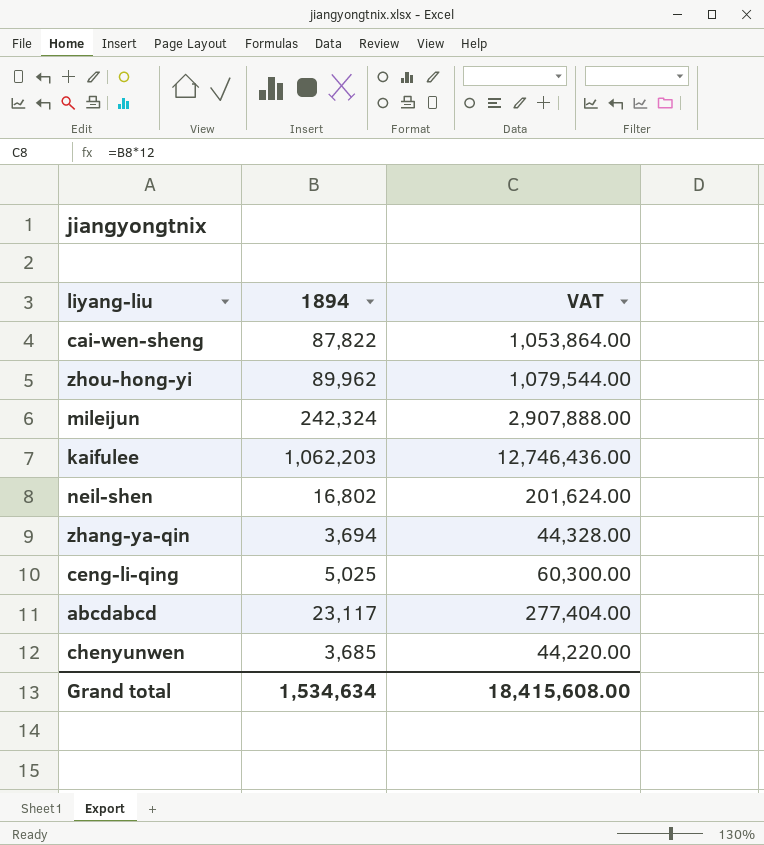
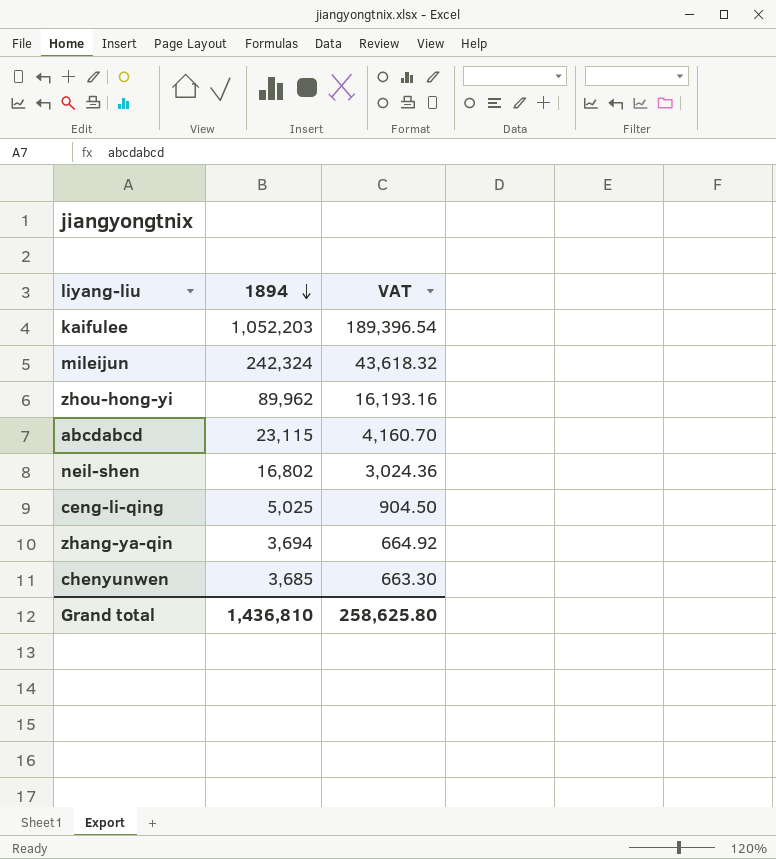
row order: none -> 1894 descending
column VAT | formula: [1894] * 12 -> [1894] * 0.18
row cai-wen-sheng: 87,822 | 1,053,864.00 -> none
kaifulee | 1894: 1,062,203 -> 1,052,203
abcdabcd | 1894: 23,117 -> 23,115
Grand total | 1894: 1,534,634 -> 1,436,810
Grand total | VAT: 18,415,608.00 -> 258,625.80

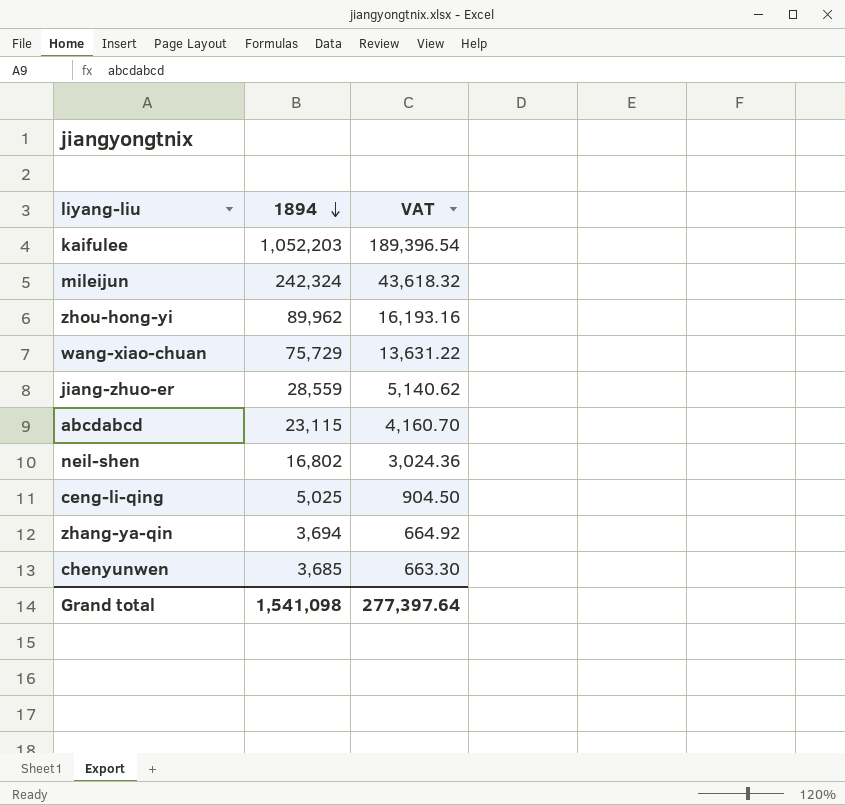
row wang-xiao-chuan: none -> 75,729 | 13,631.22
row jiang-zhuo-er: none -> 28,559 | 5,140.62
Grand total | 1894: 1,436,810 -> 1,541,098
Grand total | VAT: 258,625.80 -> 277,397.64

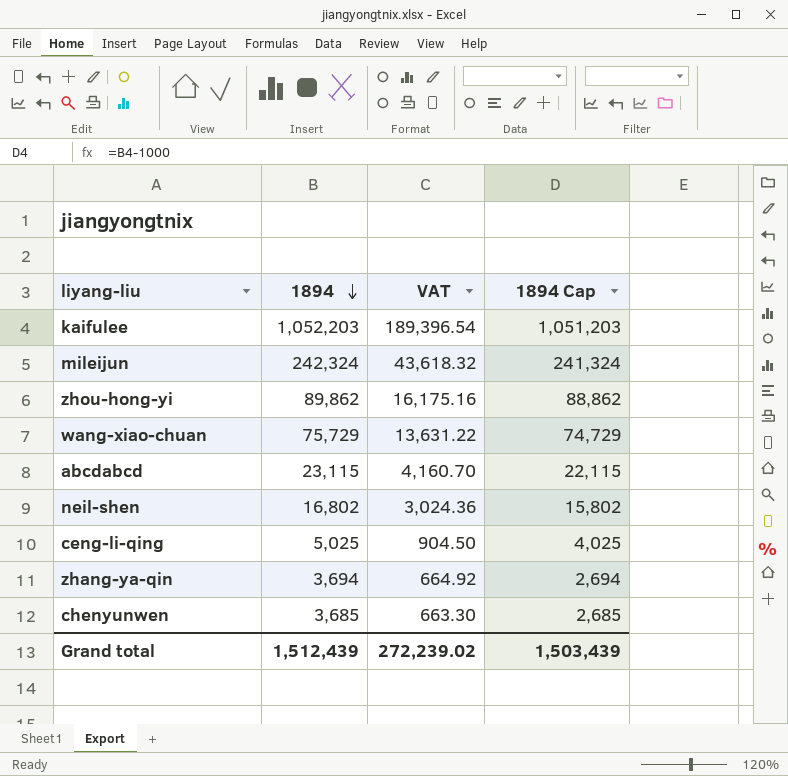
column 1894 Cap | formula: none -> [1894] - 1000
row jiang-zhuo-er: 28,559 | 5,140.62 -> none
zhou-hong-yi | 1894: 89,962 -> 89,862
zhou-hong-yi | VAT: 16,193.16 -> 16,175.16
Grand total | 1894: 1,541,098 -> 1,512,439
Grand total | VAT: 277,397.64 -> 272,239.02

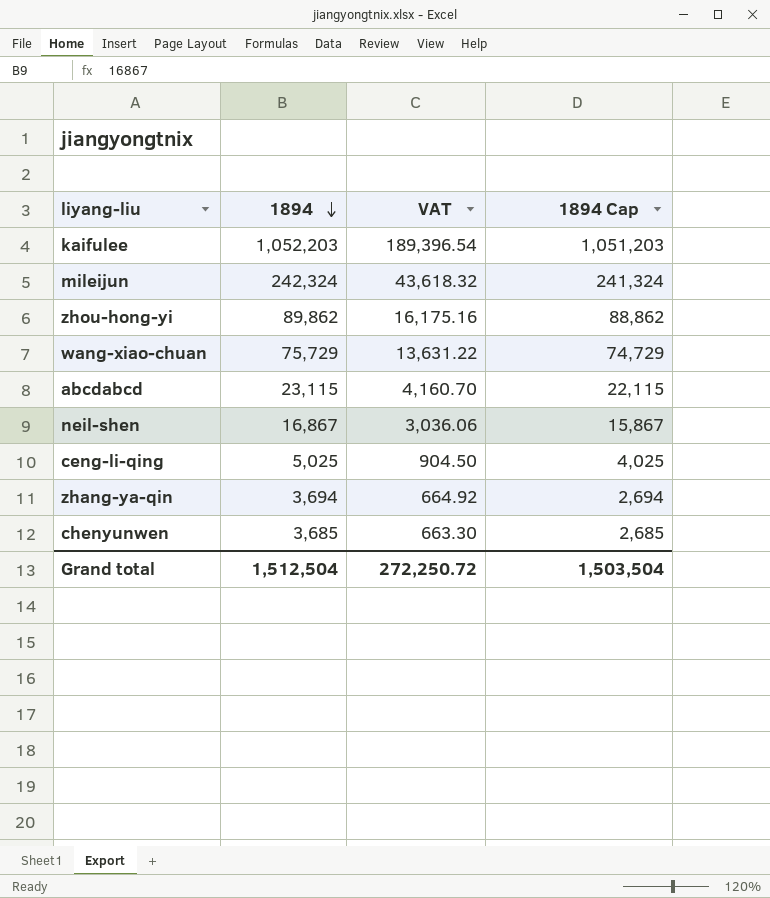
neil-shen | 1894: 16,802 -> 16,867
neil-shen | VAT: 3,024.36 -> 3,036.06
neil-shen | 1894 Cap: 15,802 -> 15,867
Grand total | 1894: 1,512,439 -> 1,512,504
Grand total | VAT: 272,239.02 -> 272,250.72
Grand total | 1894 Cap: 1,503,439 -> 1,503,504

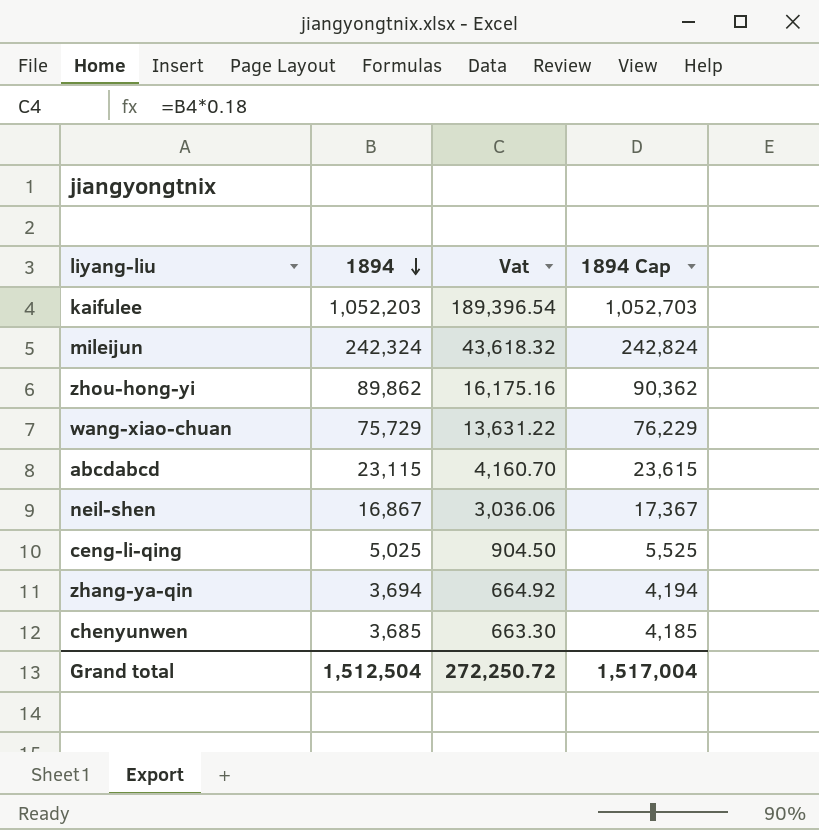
column name: VAT -> Vat
column 1894 Cap | formula: [1894] - 1000 -> [1894] + 500
Grand total | 1894 Cap: 1,503,504 -> 1,517,004

